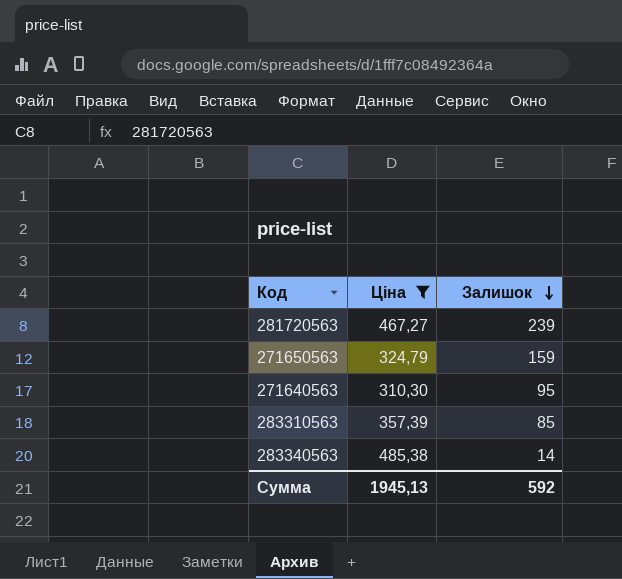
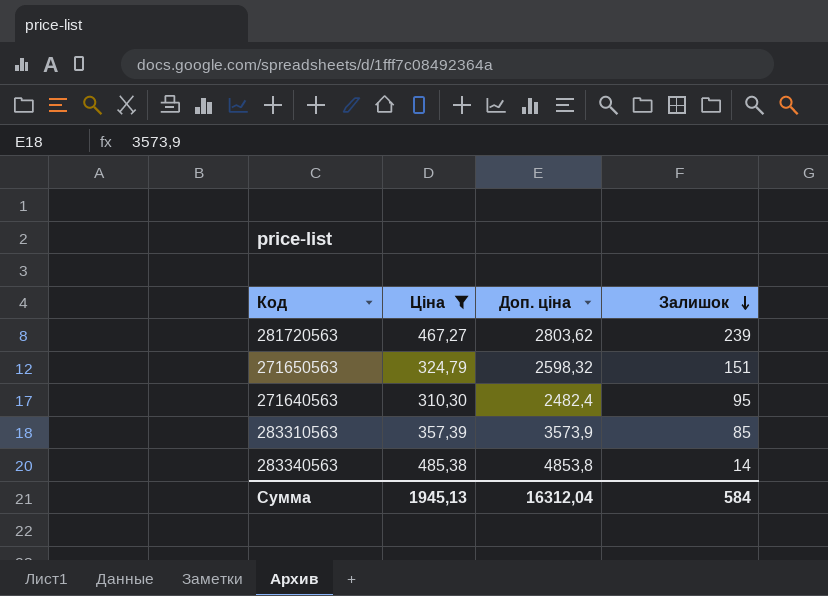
column Доп. ціна | position: none -> 3
271650563 | Залишок: 159 -> 151
Сумма | Залишок: 592 -> 584

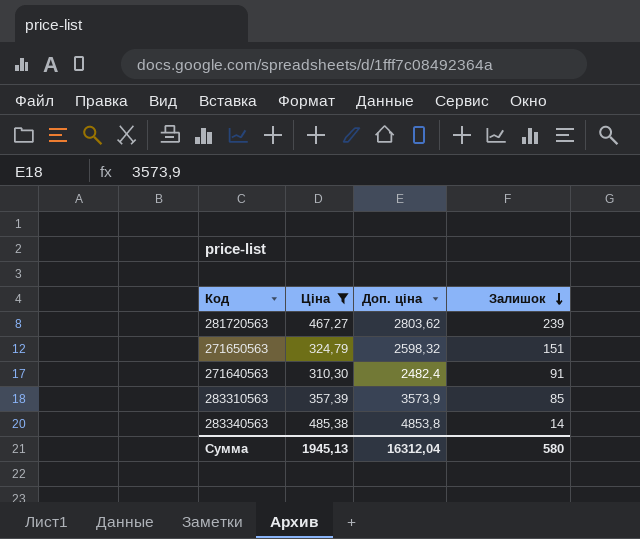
271640563 | Залишок: 95 -> 91
Сумма | Залишок: 584 -> 580

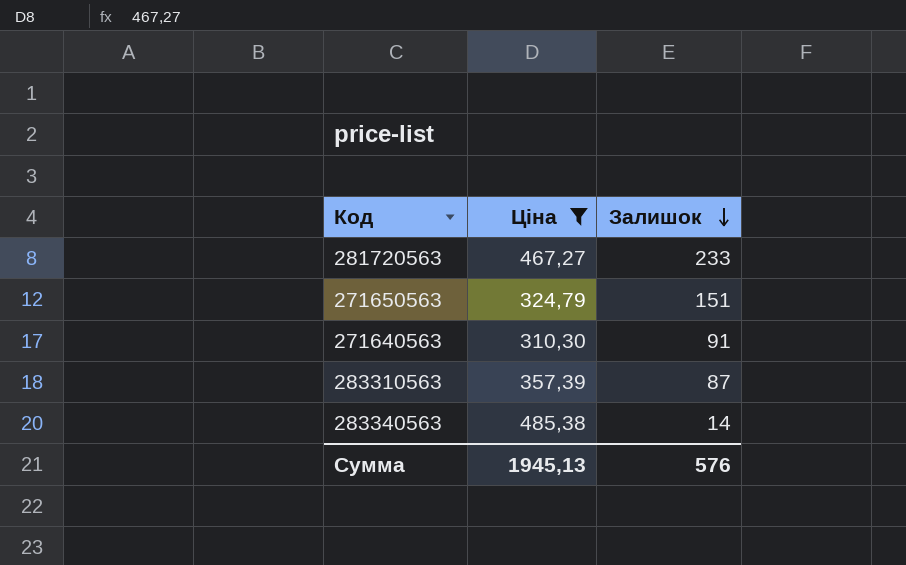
column Доп. ціна | position: 3 -> none
281720563 | Залишок: 239 -> 233
283310563 | Залишок: 85 -> 87
Сумма | Залишок: 580 -> 576

